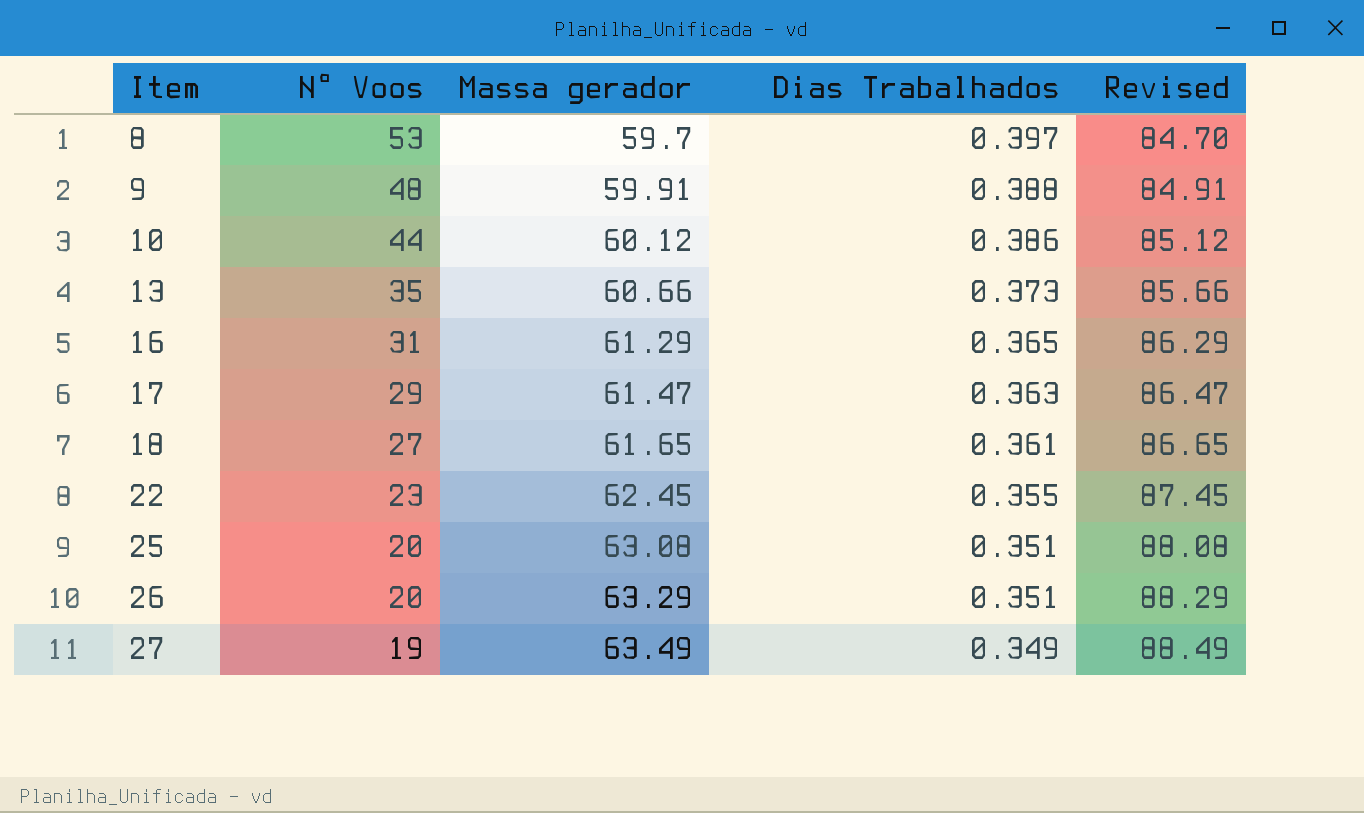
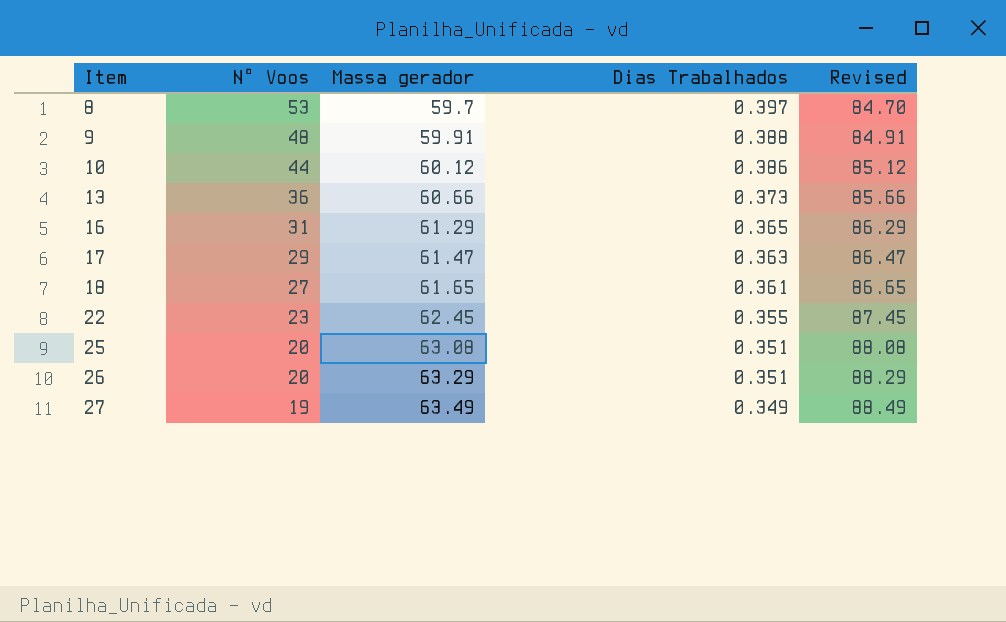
13 | N° Voos: 35 -> 36

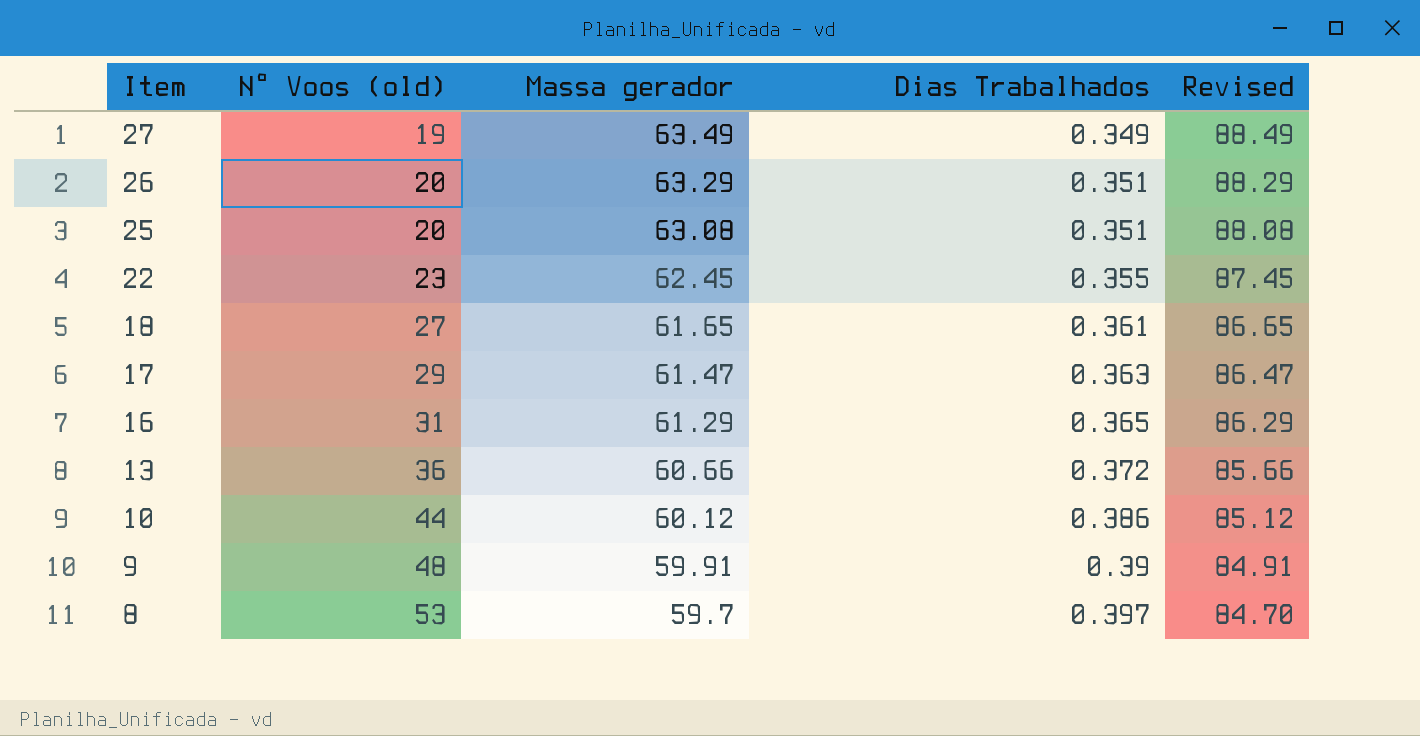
row order: Item ascending -> Item descending
column name: N° Voos -> N° Voos (old)
13 | Dias Trabalhados: 0.373 -> 0.372
9 | Dias Trabalhados: 0.388 -> 0.39

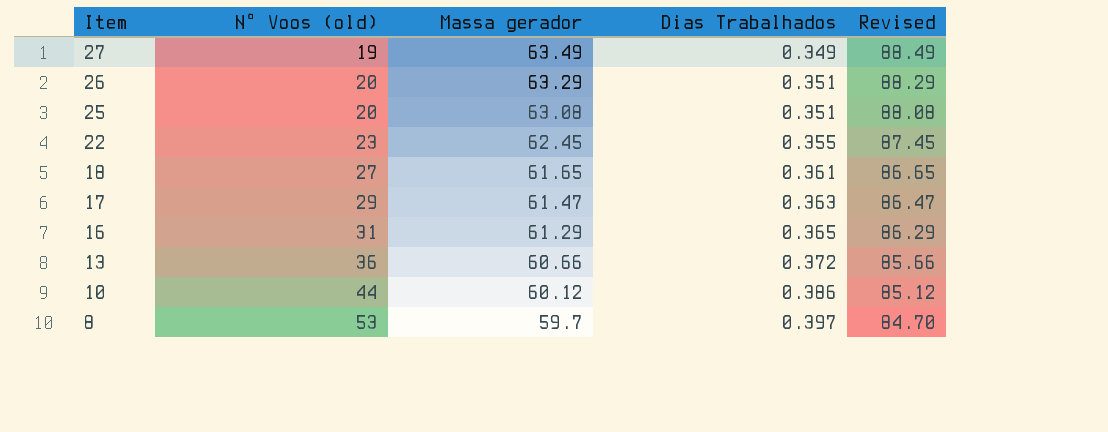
row 9: 48 | 59.91 | 0.39 | 84.91 -> none

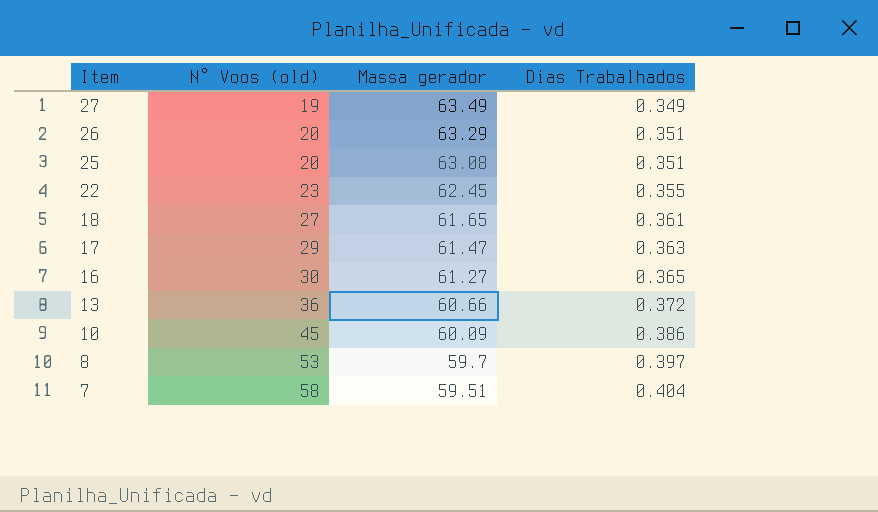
column Revised | formula: [Massa gerador] + 25 -> none
16 | N° Voos (old): 31 -> 30
16 | Massa gerador: 61.29 -> 61.27
10 | N° Voos (old): 44 -> 45
10 | Massa gerador: 60.12 -> 60.09
row 7: none -> 58 | 59.51 | 0.404

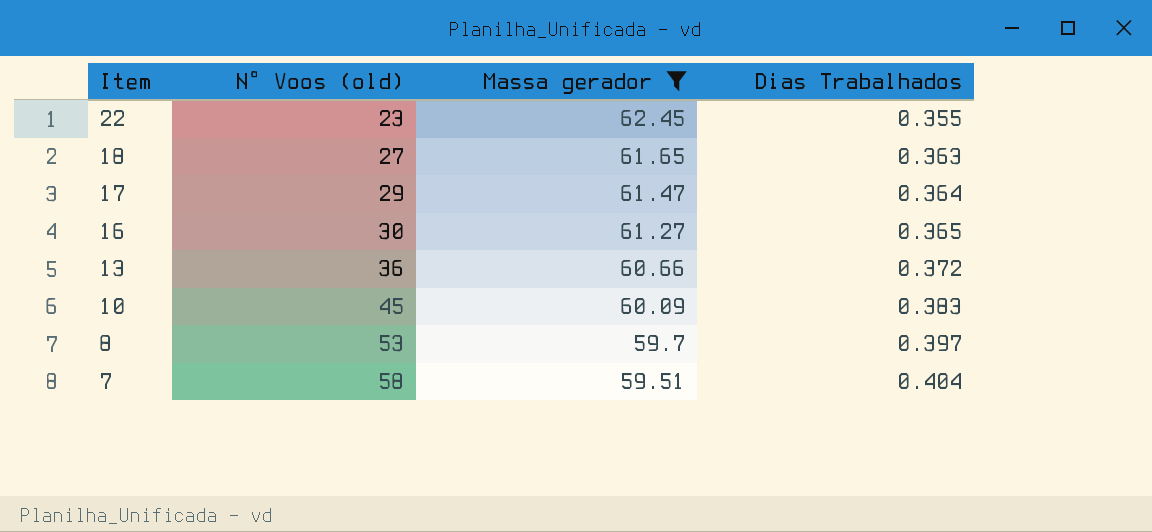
filter: none -> Massa gerador <= 62.45
18 | Dias Trabalhados: 0.361 -> 0.363
17 | Dias Trabalhados: 0.363 -> 0.364
10 | Dias Trabalhados: 0.386 -> 0.383

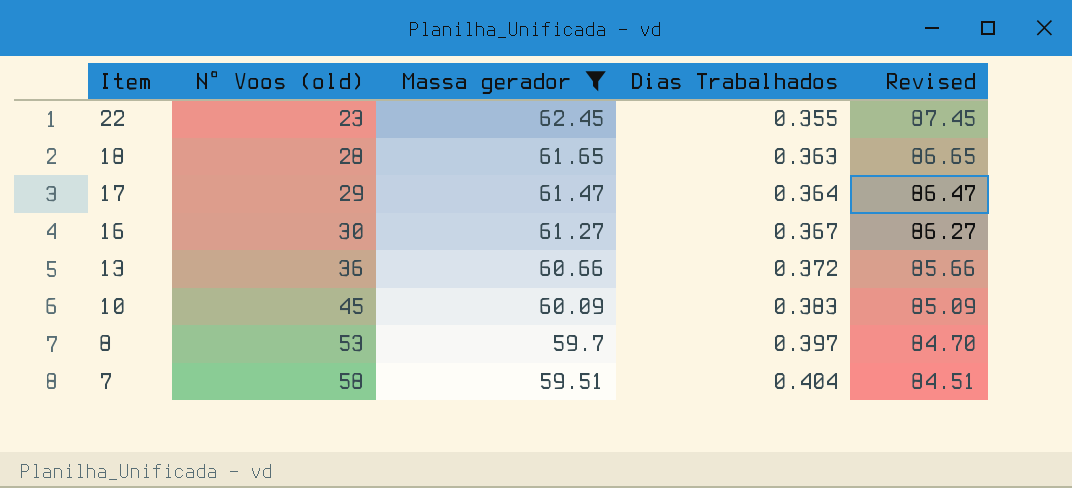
column Revised | formula: none -> [Massa gerador] + 25
18 | N° Voos (old): 27 -> 28
16 | Dias Trabalhados: 0.365 -> 0.367

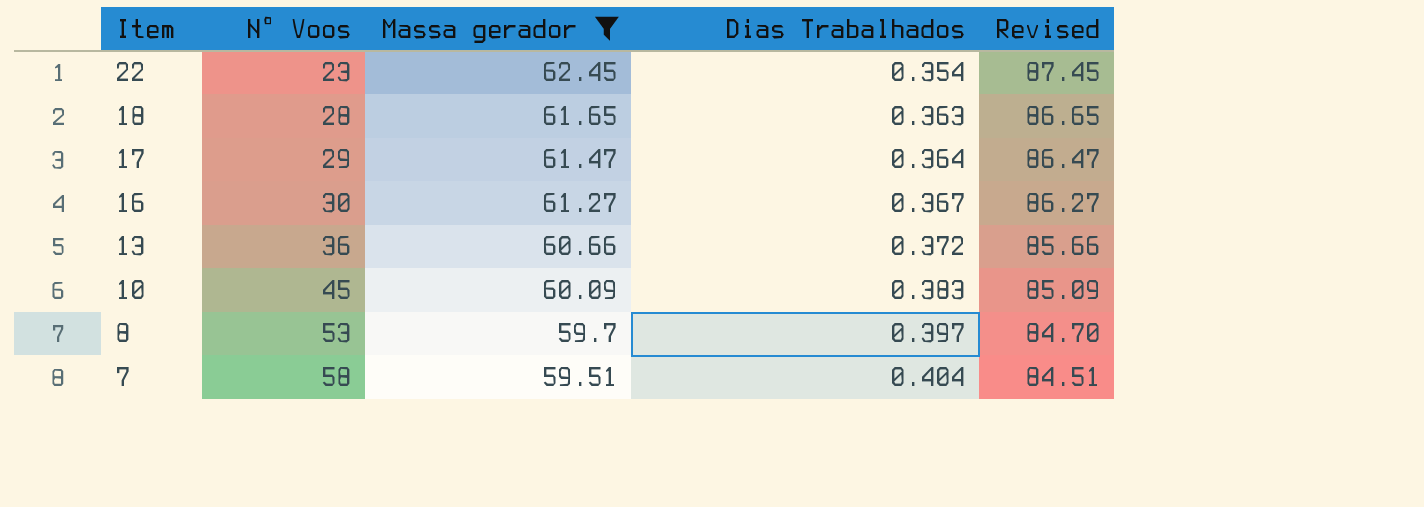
column name: N° Voos (old) -> N° Voos
22 | Dias Trabalhados: 0.355 -> 0.354

